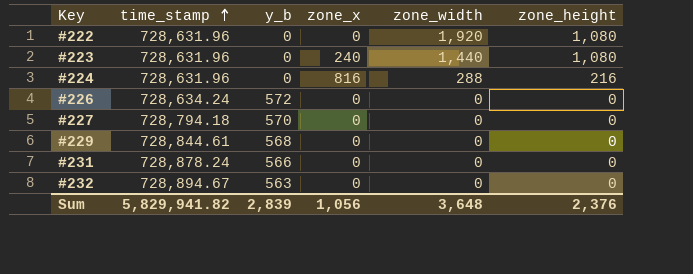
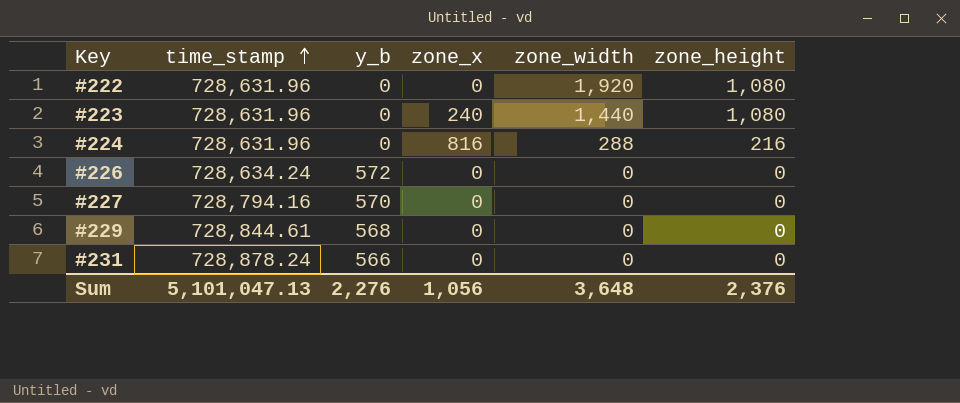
row #232: 728,894.67 | 563 | 0 | 0 | 0 -> none
#227 | time_stamp: 728,794.18 -> 728,794.16
Sum | time_stamp: 5,829,941.82 -> 5,101,047.13
Sum | y_b: 2,839 -> 2,276

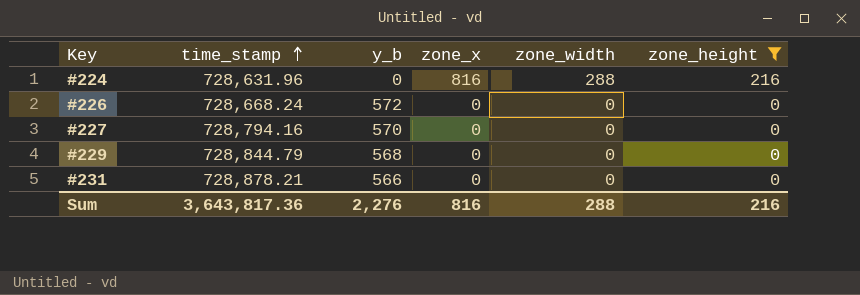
filter: none -> zone_height != 1,080
#226 | time_stamp: 728,634.24 -> 728,668.24
#229 | time_stamp: 728,844.61 -> 728,844.79
#231 | time_stamp: 728,878.24 -> 728,878.21
Sum | time_stamp: 5,101,047.13 -> 3,643,817.36
Sum | zone_x: 1,056 -> 816
Sum | zone_width: 3,648 -> 288
Sum | zone_height: 2,376 -> 216

